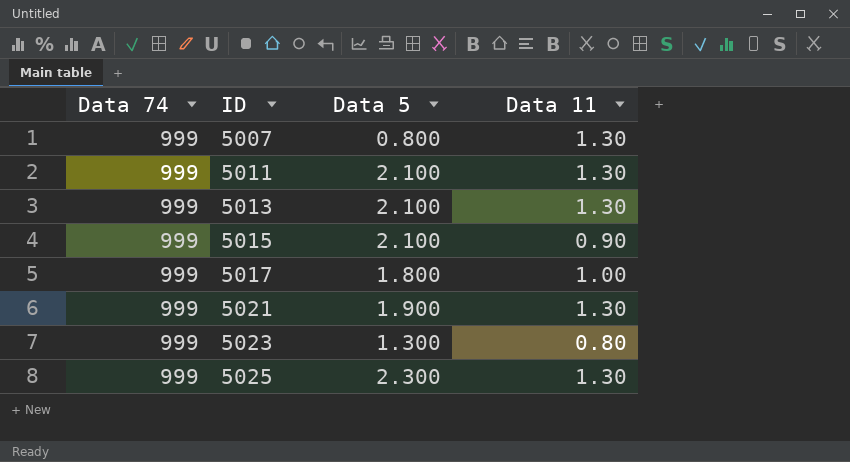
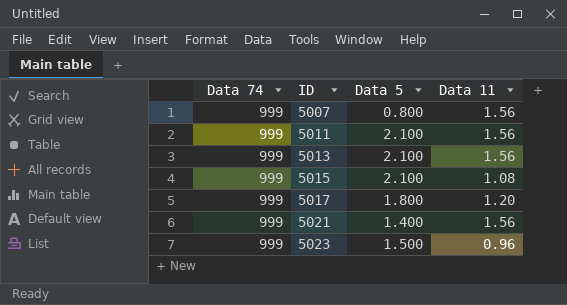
row 5025: 999 | 2.300 | 1.30 -> none
5007 | Data 11: 1.30 -> 1.56
5011 | Data 11: 1.30 -> 1.56
5013 | Data 11: 1.30 -> 1.56
5015 | Data 11: 0.90 -> 1.08
5017 | Data 11: 1.00 -> 1.20
5021 | Data 5: 1.900 -> 1.400
5021 | Data 11: 1.30 -> 1.56
5023 | Data 5: 1.300 -> 1.500
5023 | Data 11: 0.80 -> 0.96

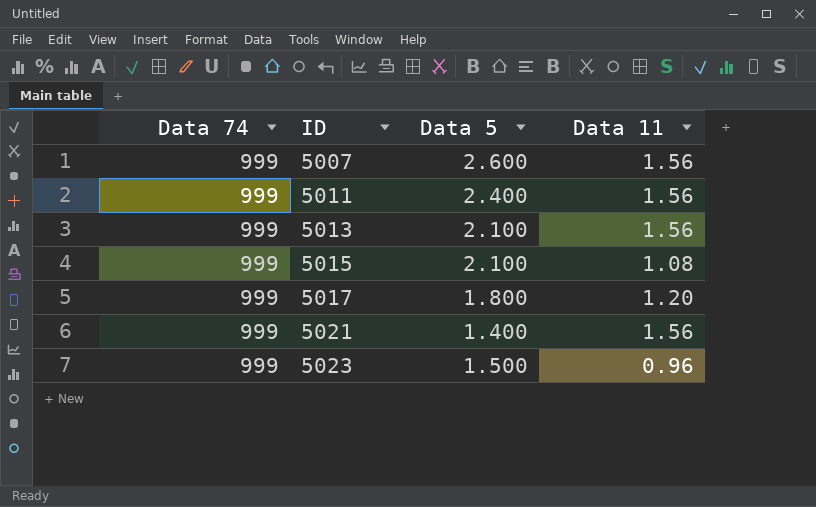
5007 | Data 5: 0.800 -> 2.600
5011 | Data 5: 2.100 -> 2.400

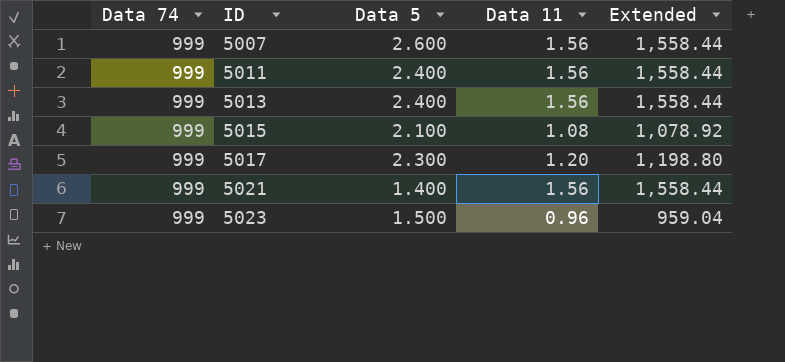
column Extended | formula: none -> [Data 74] * [Data 11]
5013 | Data 5: 2.100 -> 2.400
5017 | Data 5: 1.800 -> 2.300

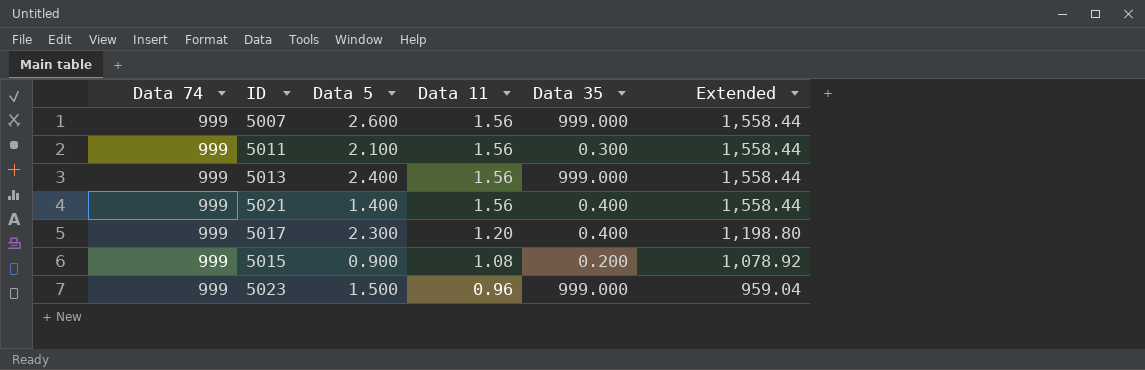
row order: ID ascending -> Data 11 descending
column Data 35 | position: none -> 5
5011 | Data 5: 2.400 -> 2.100
5015 | Data 5: 2.100 -> 0.900

